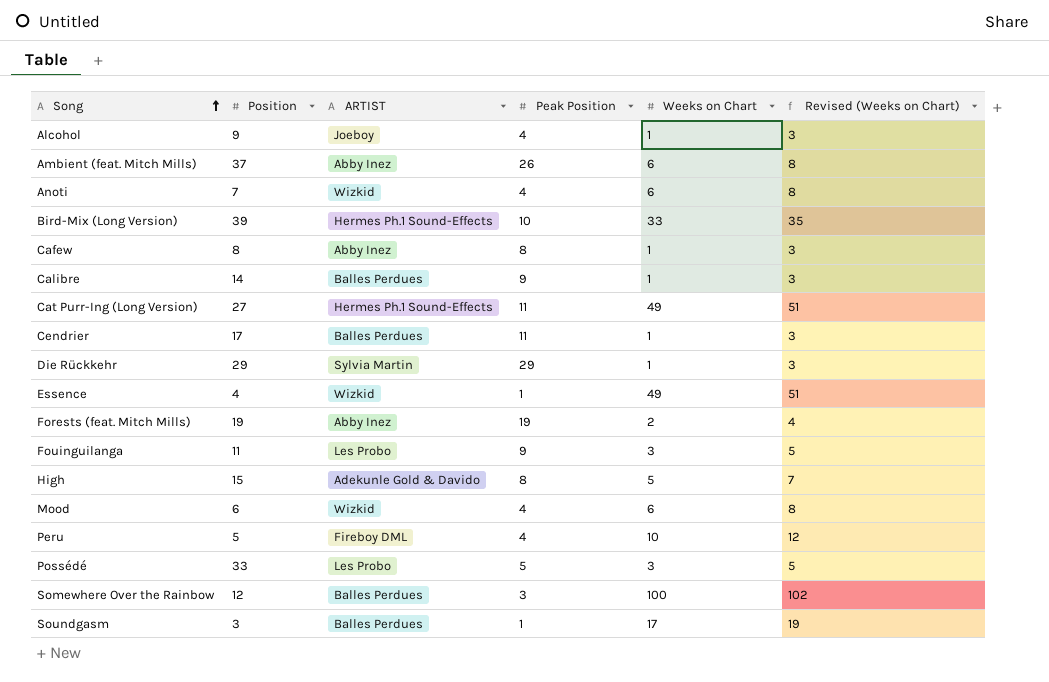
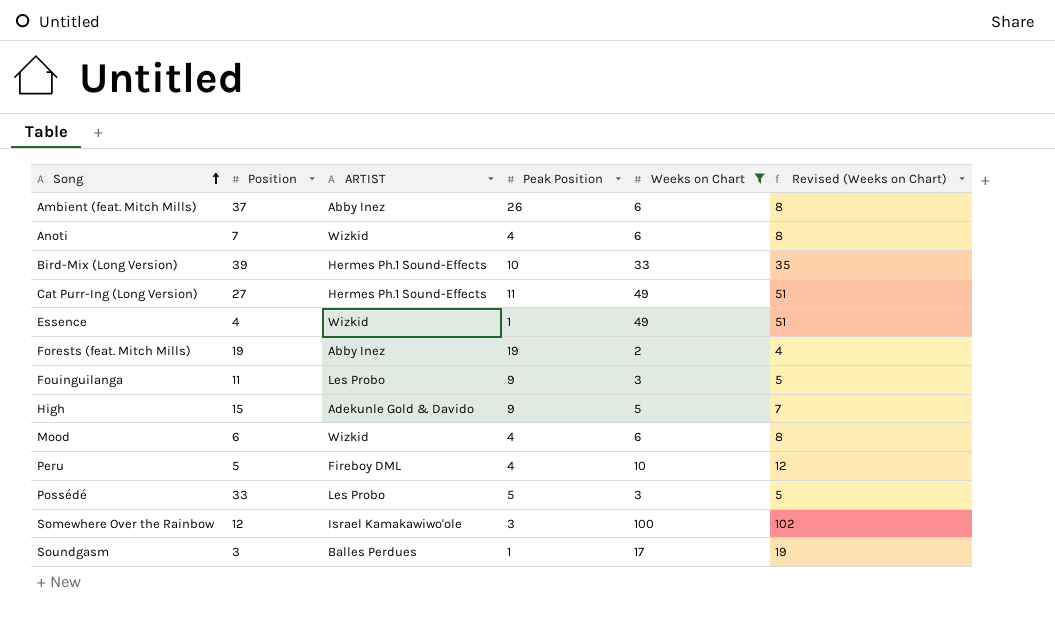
filter: none -> Weeks on Chart != 1
High | Peak Position: 8 -> 9
Somewhere Over the Rainbow | ARTIST: Balles Perdues -> Israel Kamakawiwo'ole

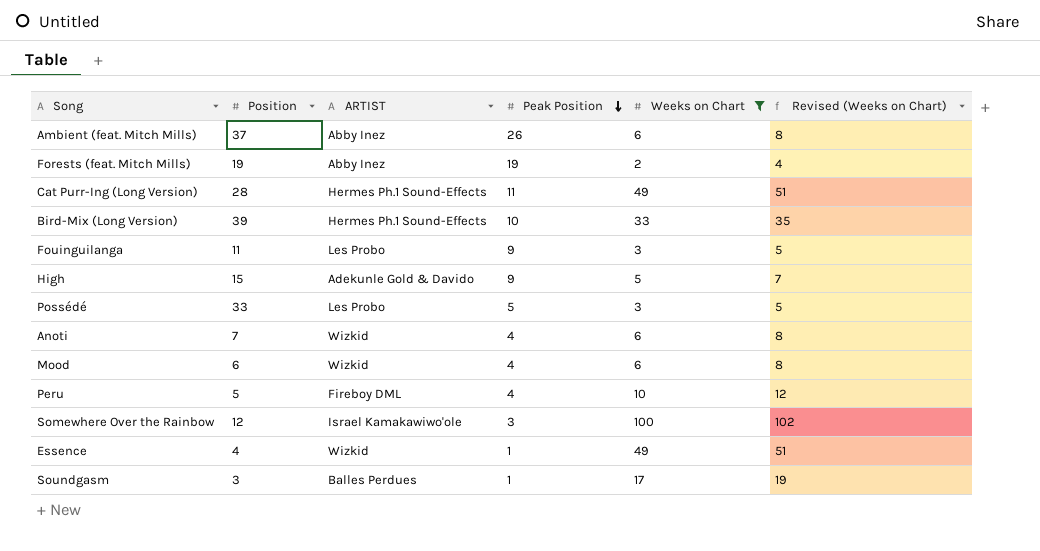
row order: Song ascending -> Peak Position descending
Cat Purr-Ing (Long Version) | Position: 27 -> 28

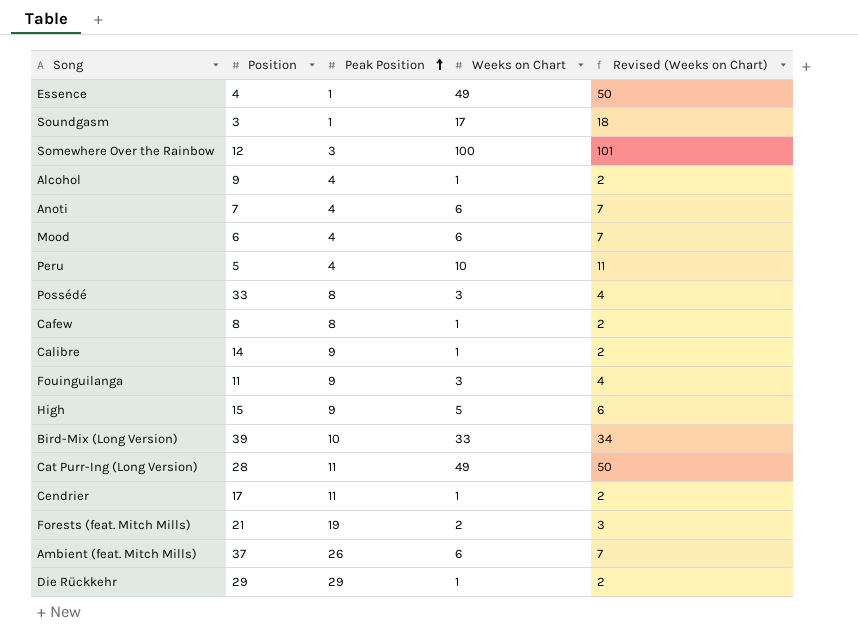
filter: Weeks on Chart != 1 -> none
row order: Peak Position descending -> Peak Position ascending
column ARTIST | position: 3 -> none
column Revised (Weeks on Chart) | formula: [Weeks on Chart] + 2 -> [Weeks on Chart] + 1
Possédé | Peak Position: 5 -> 8
Forests (feat. Mitch Mills) | Position: 19 -> 21

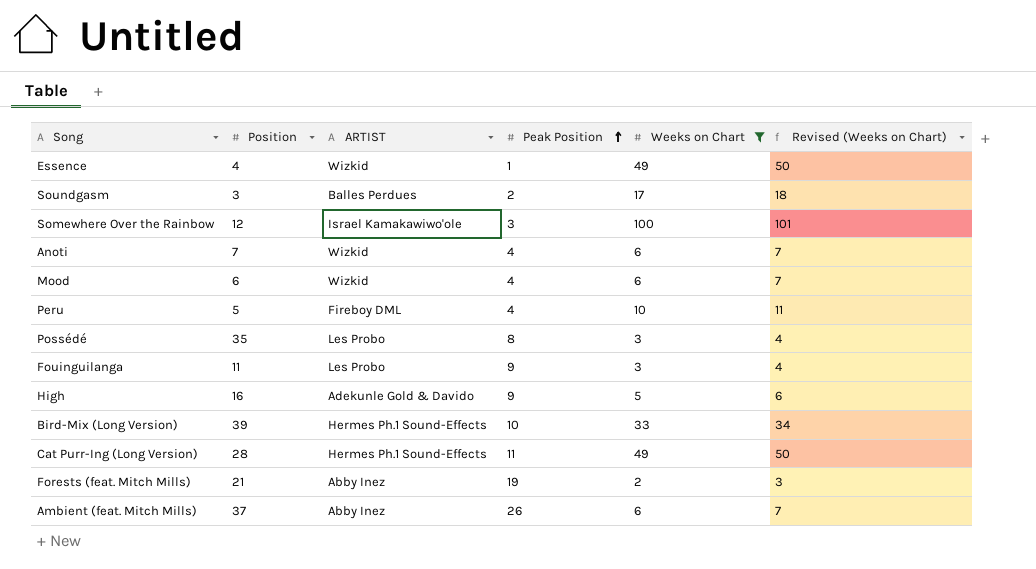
filter: none -> Weeks on Chart != 1
column ARTIST | position: none -> 3
Soundgasm | Peak Position: 1 -> 2
Possédé | Position: 33 -> 35
High | Position: 15 -> 16

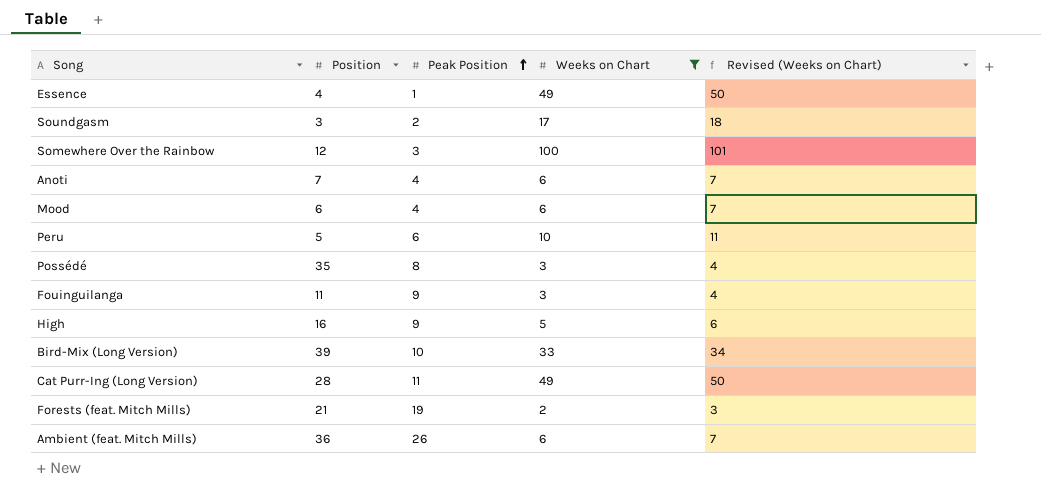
column ARTIST | position: 3 -> none
Peru | Peak Position: 4 -> 6
Ambient (feat. Mitch Mills) | Position: 37 -> 36

